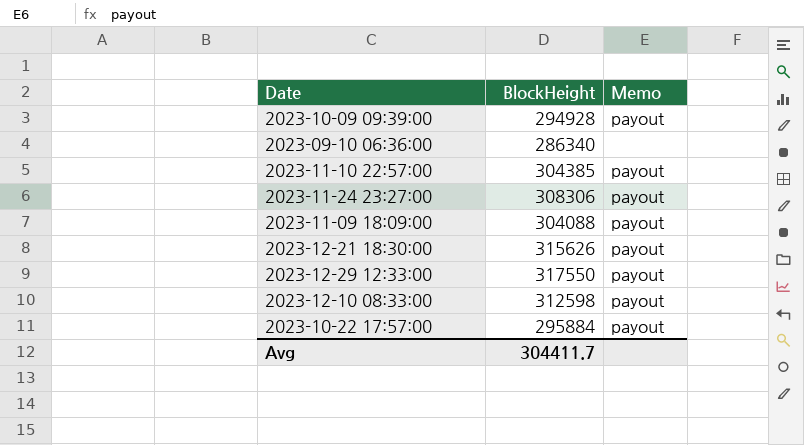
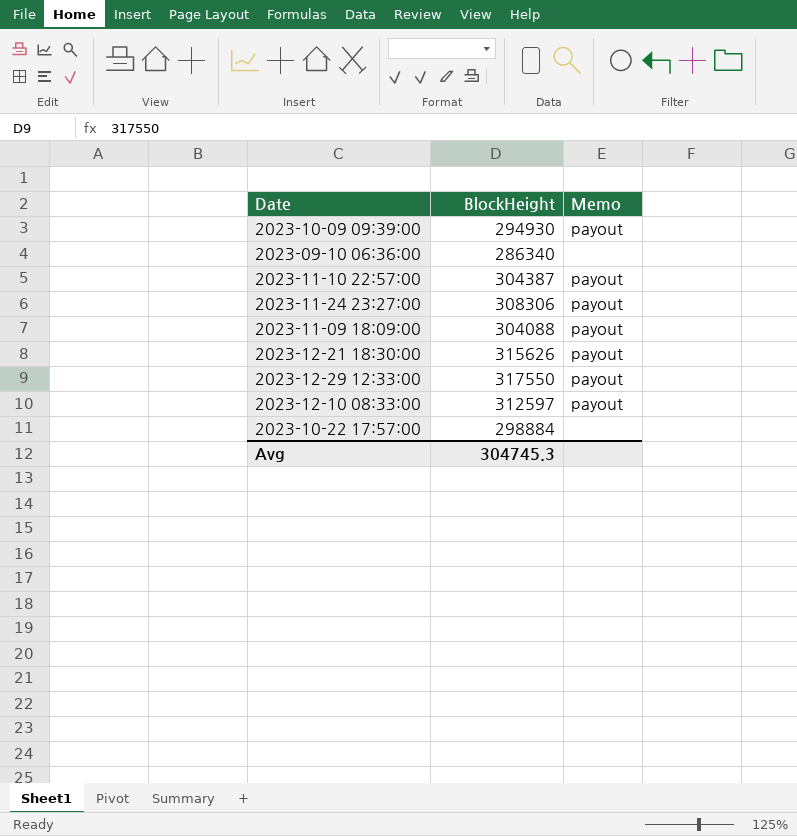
2023-10-09 09:39:00 | BlockHeight: 294928 -> 294930
2023-11-10 22:57:00 | BlockHeight: 304385 -> 304387
2023-12-10 08:33:00 | BlockHeight: 312598 -> 312597
2023-10-22 17:57:00 | BlockHeight: 295884 -> 298884
2023-10-22 17:57:00 | Memo: payout -> none
Avg | BlockHeight: 304411.7 -> 304745.3

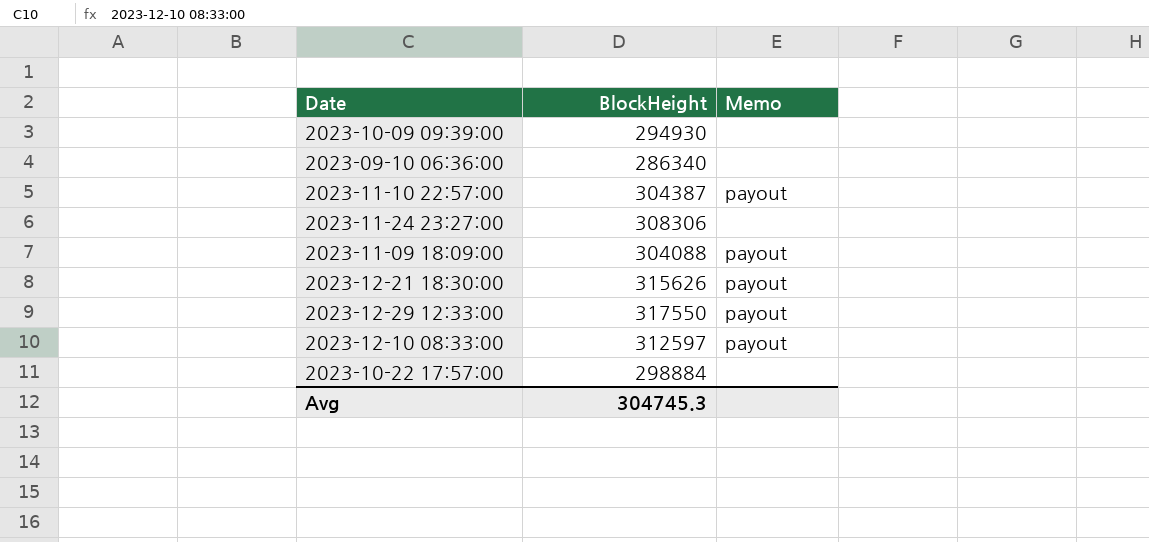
2023-10-09 09:39:00 | Memo: payout -> none
2023-11-24 23:27:00 | Memo: payout -> none

